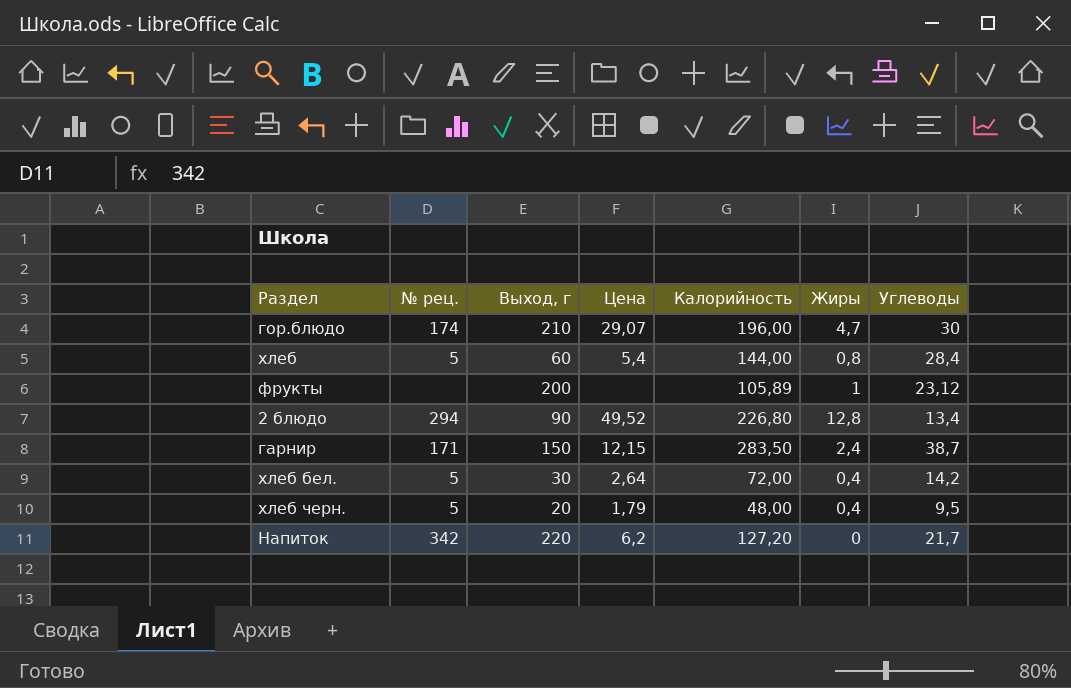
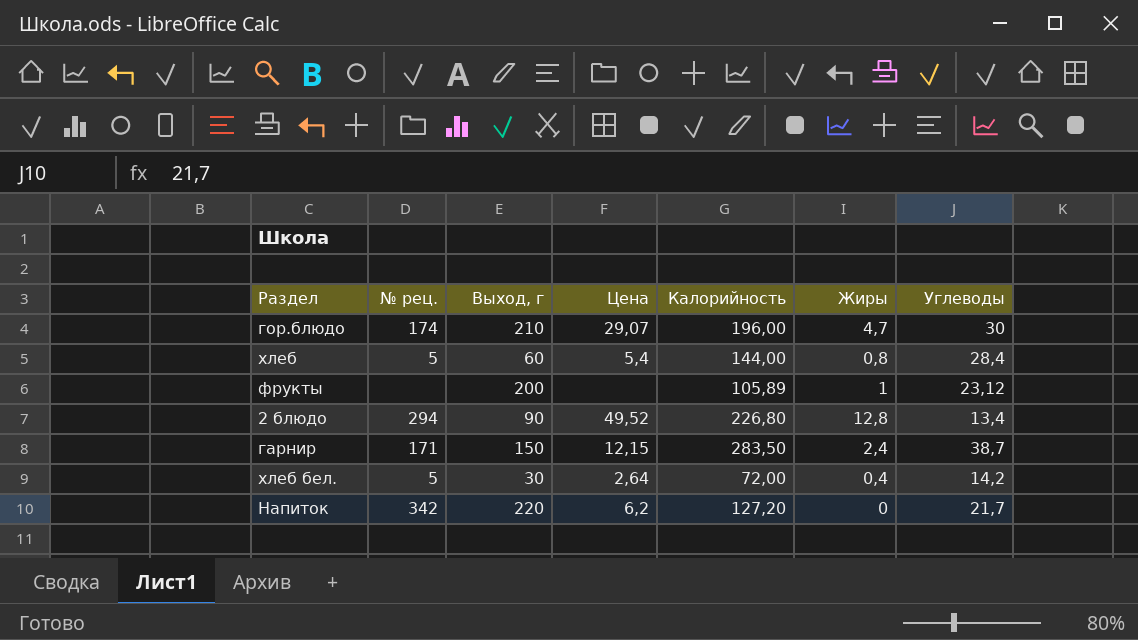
row хлеб черн.: 5 | 20 | 1,79 | 48,00 | 0,4 | 9,5 -> none

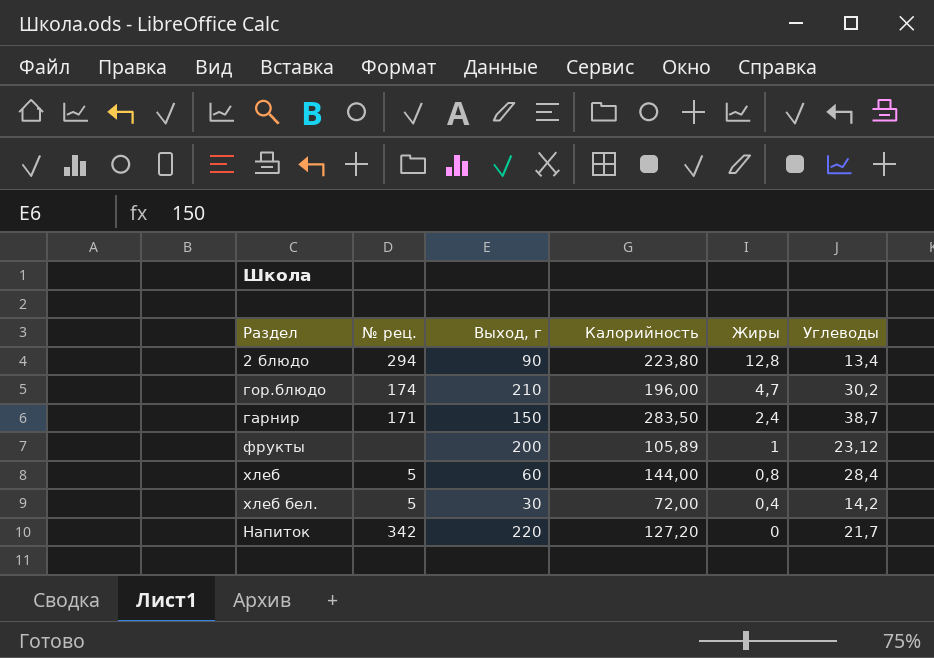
row order: none -> Жиры descending
column Цена | position: 4 -> none
2 блюдо | Калорийность: 226,80 -> 223,80
гор.блюдо | Углеводы: 30 -> 30,2

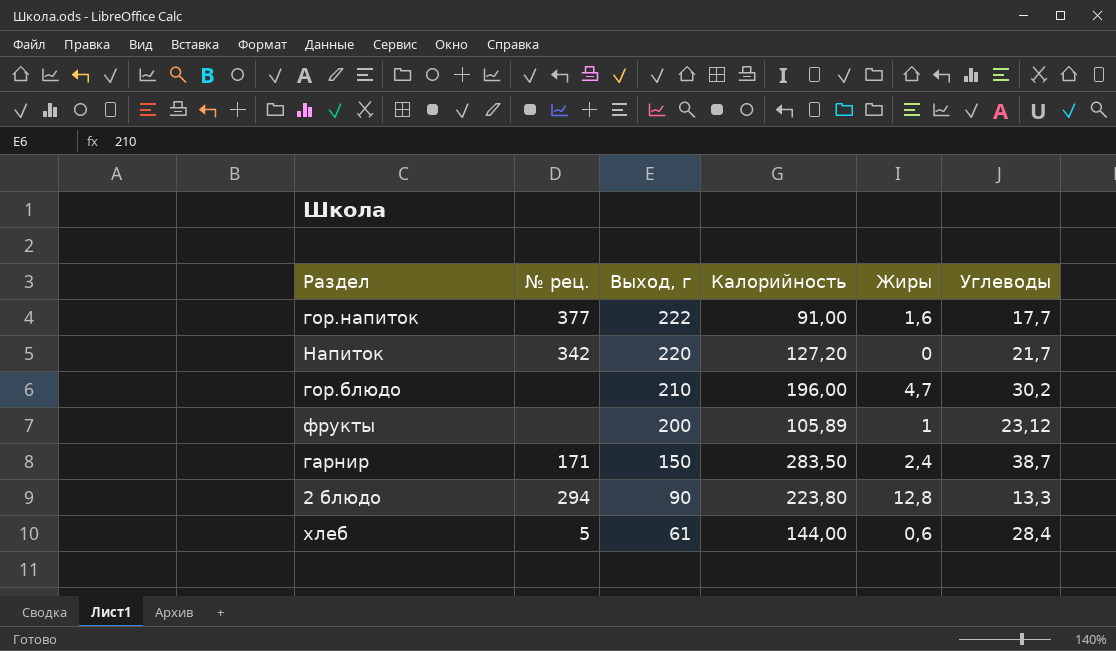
row order: Жиры descending -> Выход, г descending
row хлеб бел.: 5 | 30 | 72,00 | 0,4 | 14,2 -> none
row гор.напиток: none -> 377 | 222 | 91,00 | 1,6 | 17,7
гор.блюдо | № рец.: 174 -> none
2 блюдо | Углеводы: 13,4 -> 13,3
хлеб | Выход, г: 60 -> 61
хлеб | Жиры: 0,8 -> 0,6

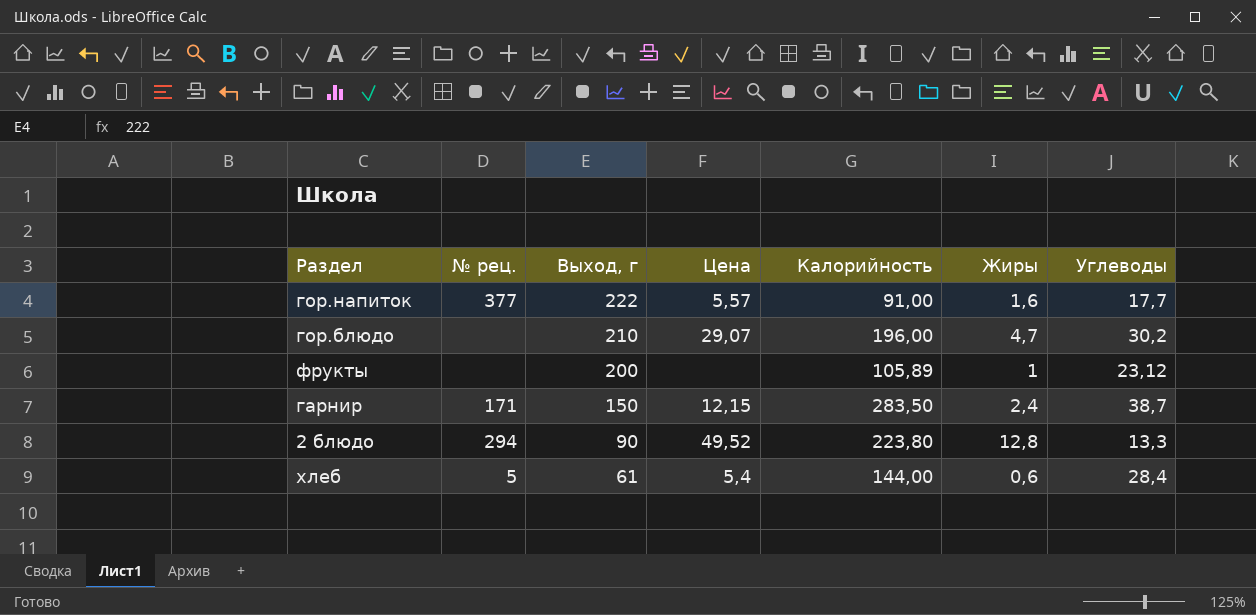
column Цена | position: none -> 4
row Напиток: 342 | 220 | 127,20 | 0 | 21,7 -> none

